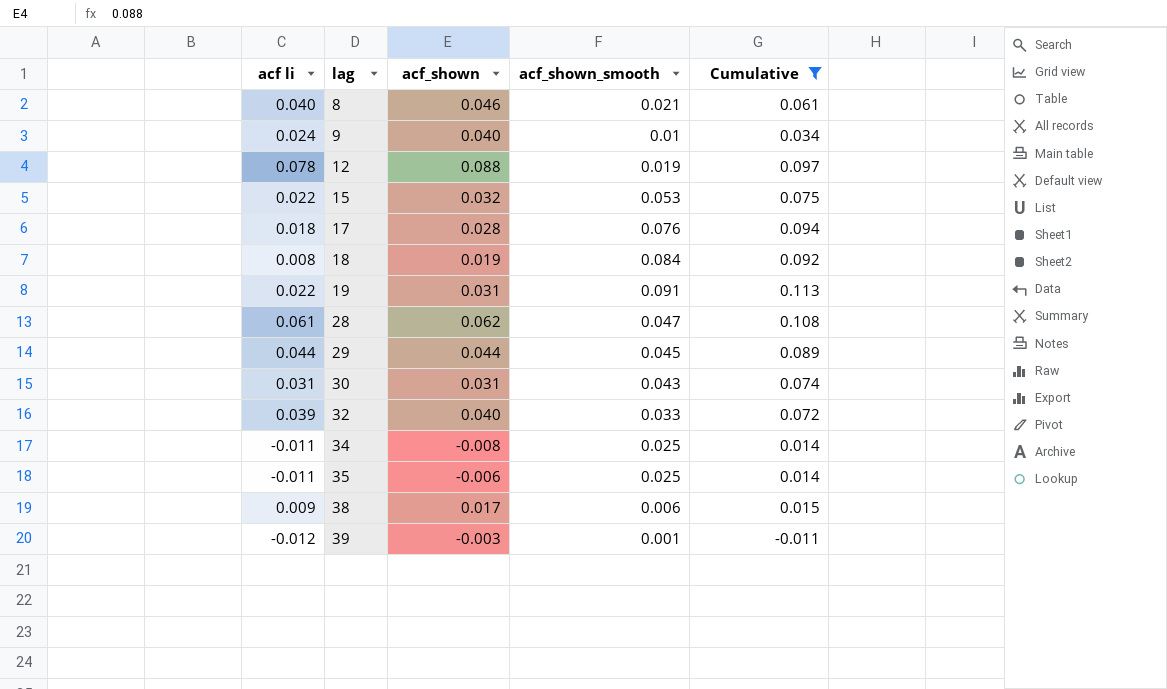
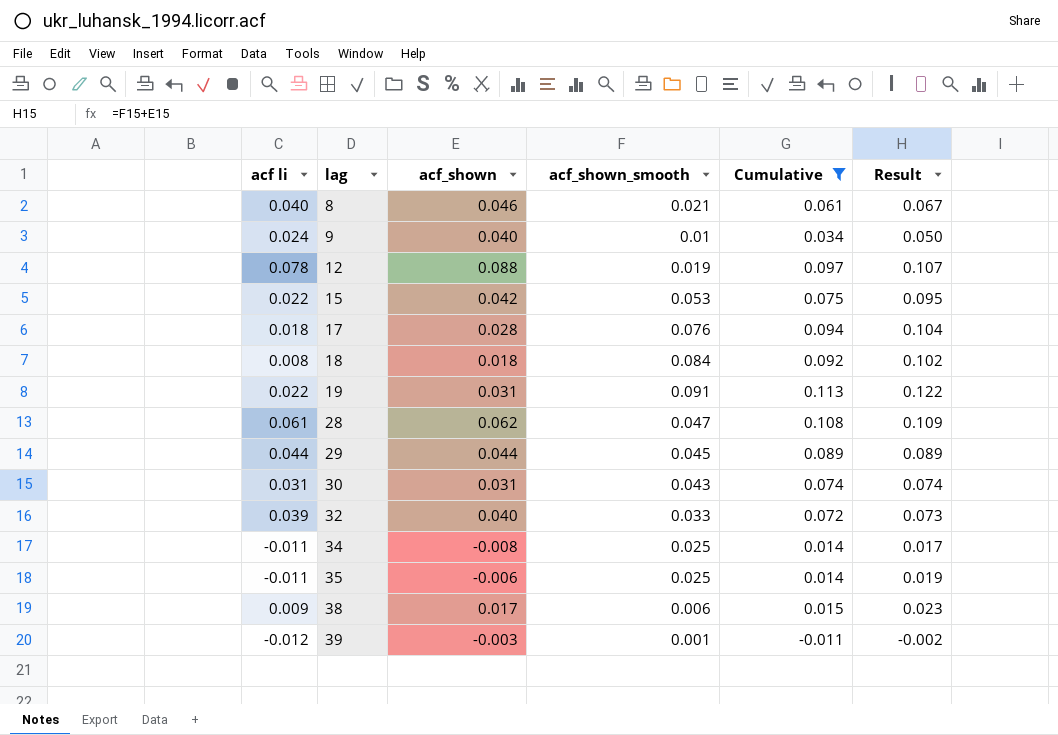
column Result | formula: none -> [acf_shown] + [acf_shown_smooth]
15 | acf_shown: 0.032 -> 0.042
18 | acf_shown: 0.019 -> 0.018

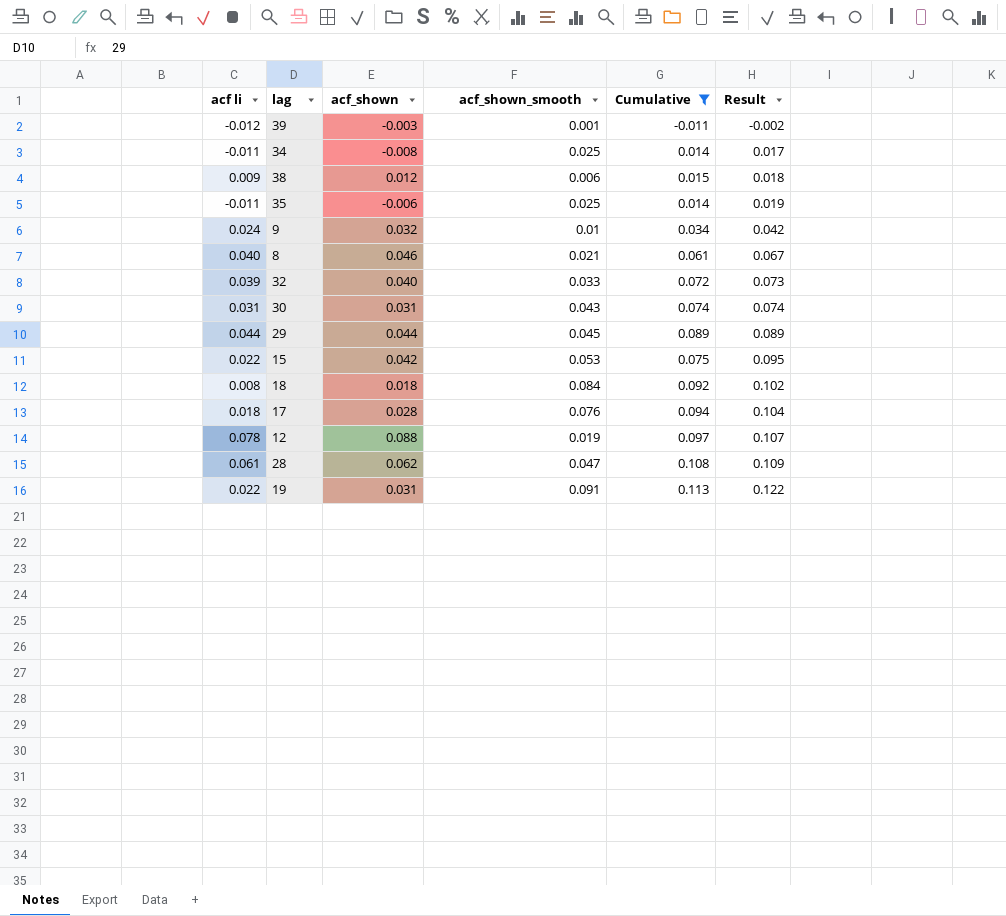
row order: lag ascending -> Result ascending
38 | acf_shown: 0.017 -> 0.012
38 | Result: 0.023 -> 0.018
9 | acf_shown: 0.040 -> 0.032
9 | Result: 0.050 -> 0.042

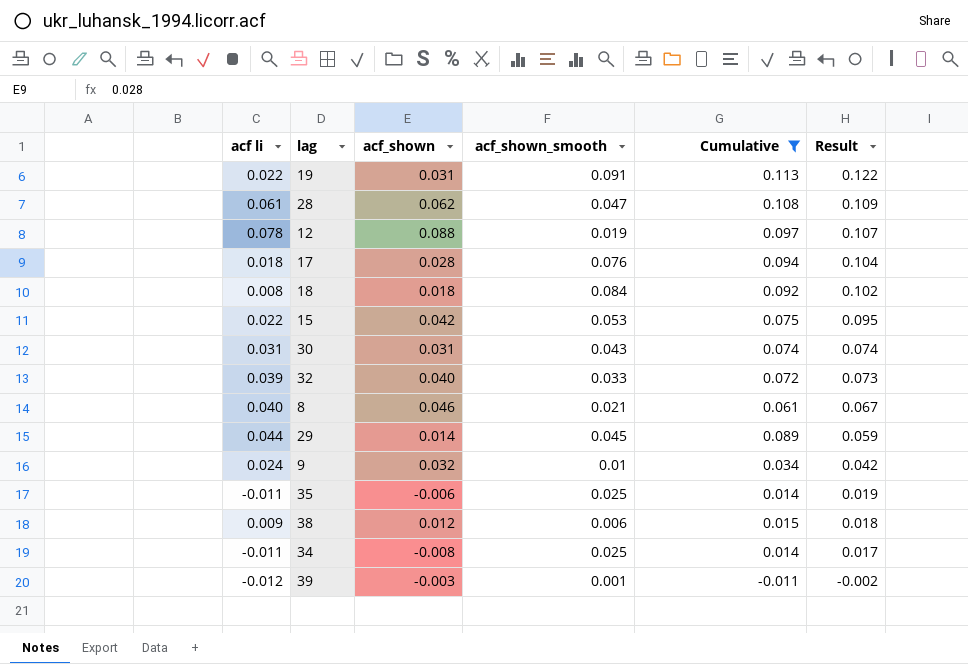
row order: Result ascending -> Result descending
29 | acf_shown: 0.044 -> 0.014
29 | Result: 0.089 -> 0.059

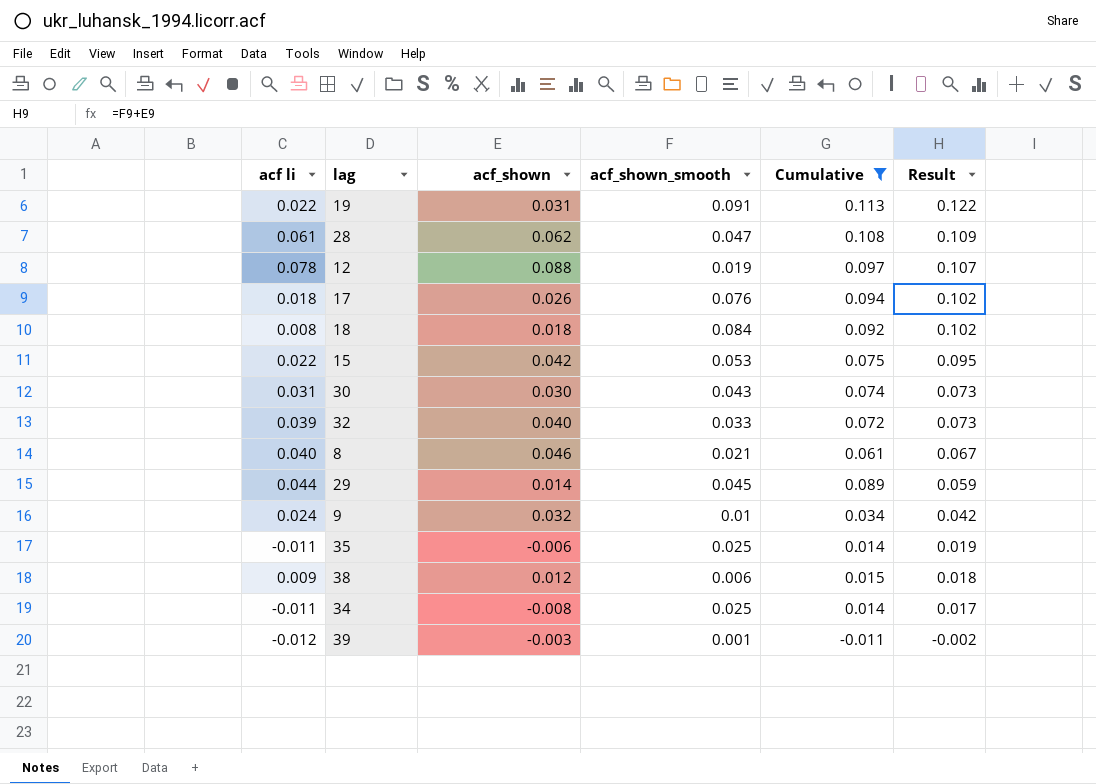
17 | acf_shown: 0.028 -> 0.026
17 | Result: 0.104 -> 0.102
30 | acf_shown: 0.031 -> 0.030
30 | Result: 0.074 -> 0.073

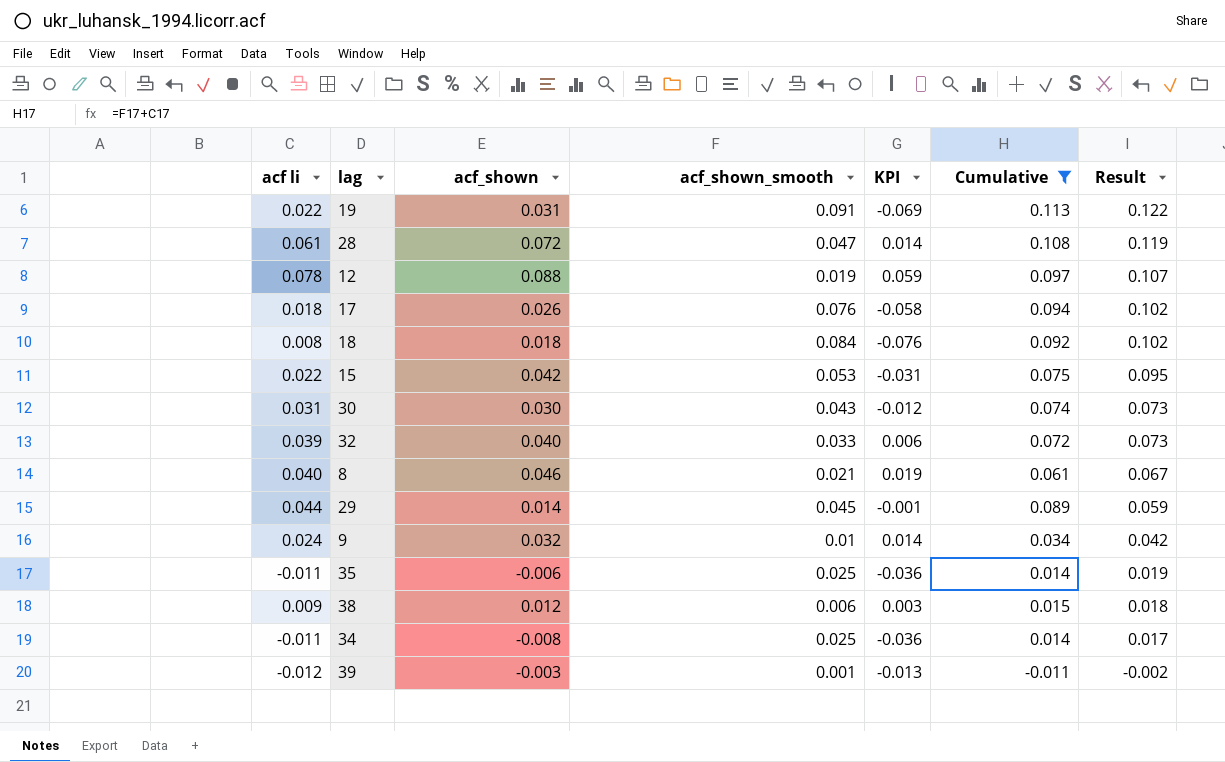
column KPI | formula: none -> [acf li] - [acf_shown_smooth]
28 | acf_shown: 0.062 -> 0.072
28 | Result: 0.109 -> 0.119

